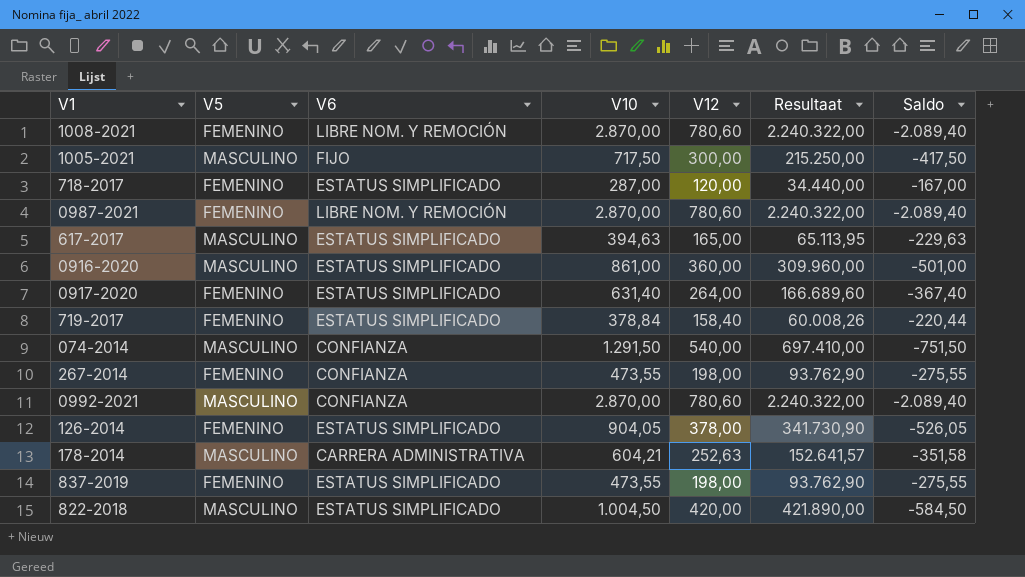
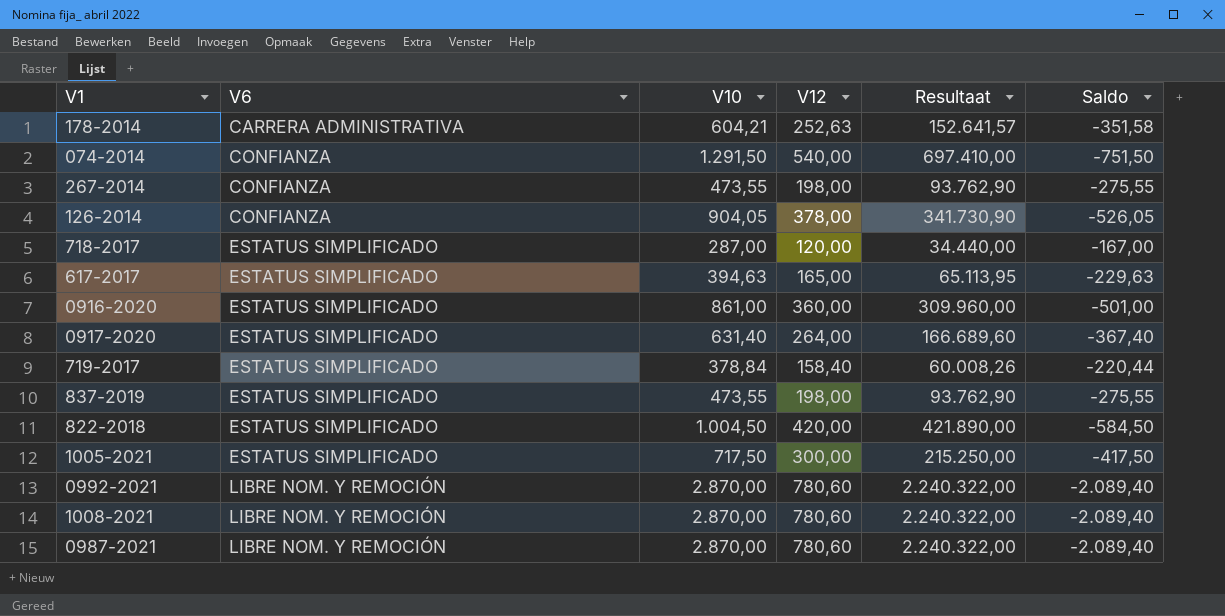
row order: none -> V6 ascending
column V5 | position: 2 -> none
126-2014 | V6: ESTATUS SIMPLIFICADO -> CONFIANZA
1005-2021 | V6: FIJO -> ESTATUS SIMPLIFICADO
0992-2021 | V6: CONFIANZA -> LIBRE NOM. Y REMOCIÓN

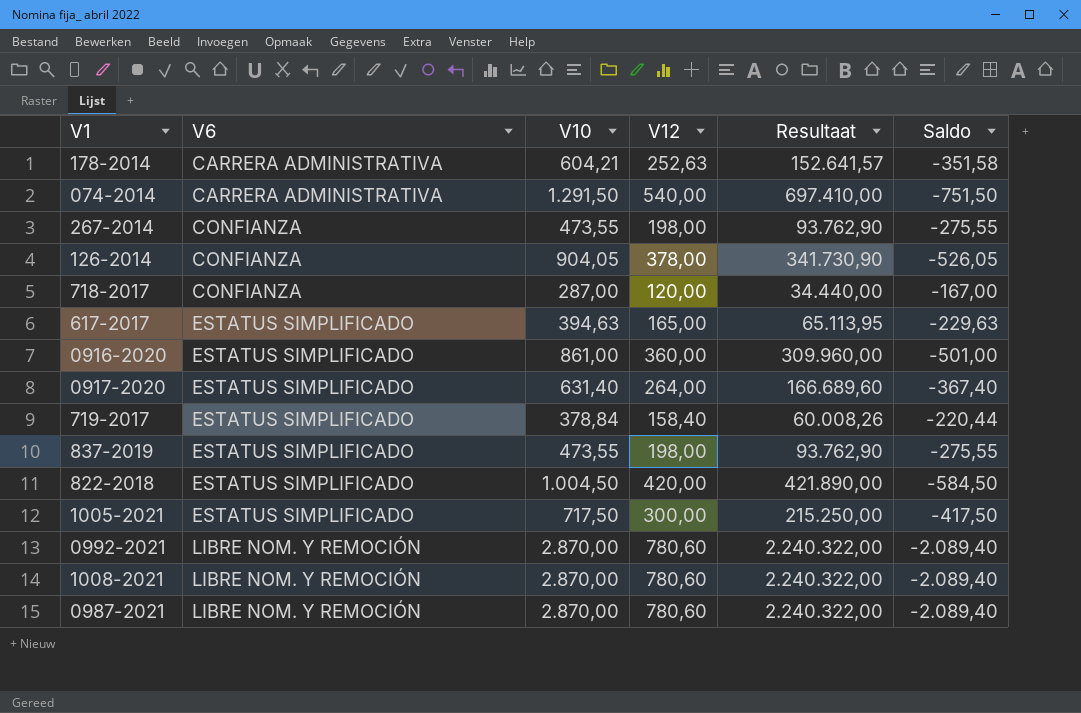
074-2014 | V6: CONFIANZA -> CARRERA ADMINISTRATIVA
718-2017 | V6: ESTATUS SIMPLIFICADO -> CONFIANZA

